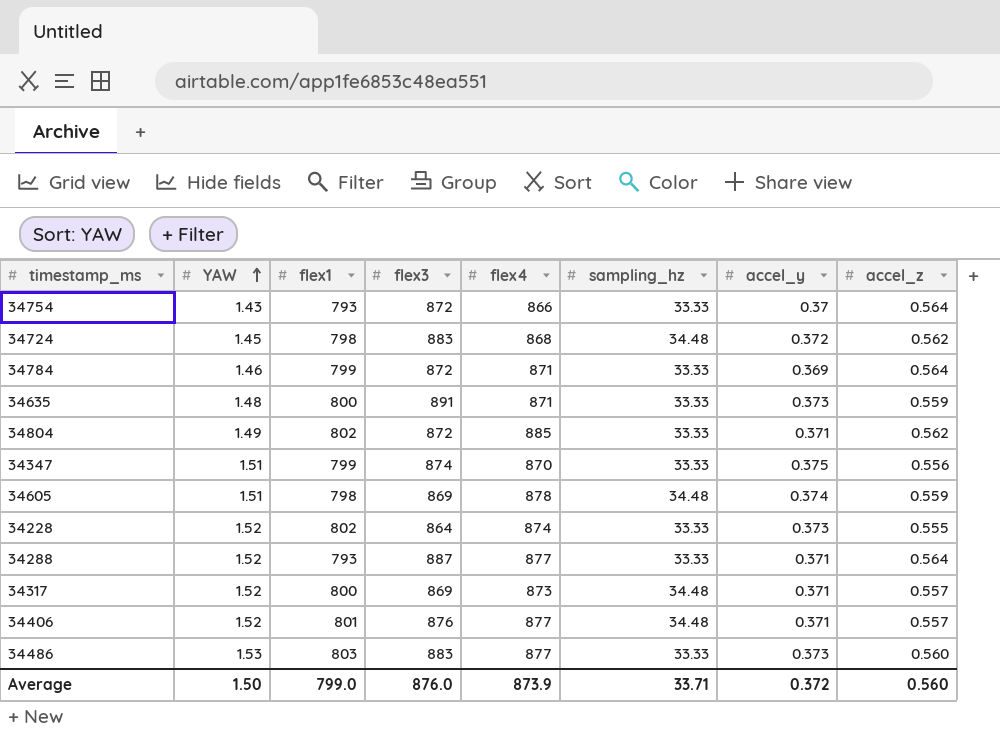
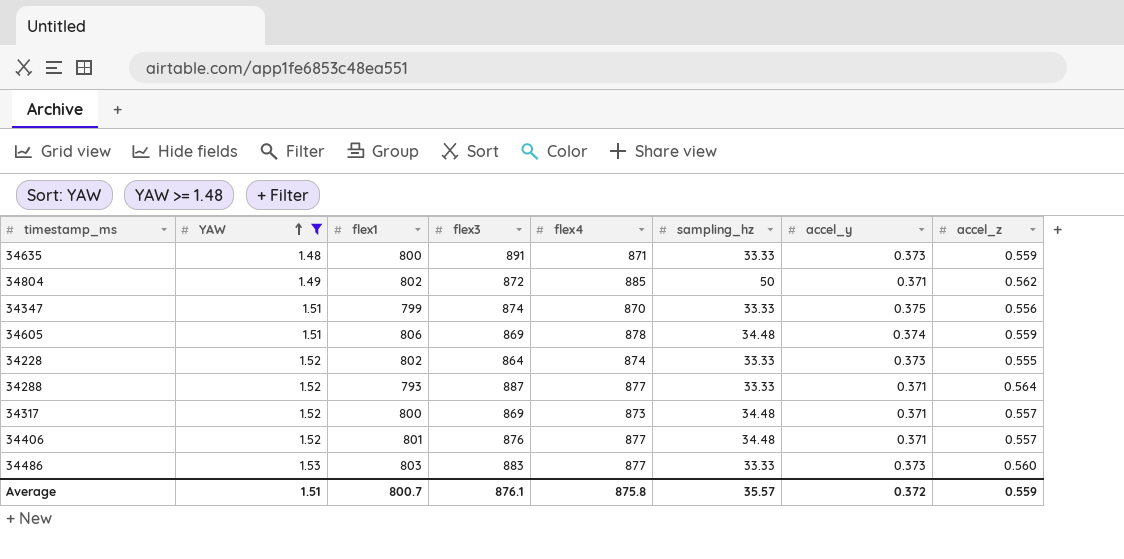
filter: none -> YAW >= 1.48
34804 | sampling_hz: 33.33 -> 50
34605 | flex1: 798 -> 806
Average | YAW: 1.50 -> 1.51
Average | flex1: 799.0 -> 800.7
Average | flex3: 876.0 -> 876.1
Average | flex4: 873.9 -> 875.8
Average | sampling_hz: 33.71 -> 35.57
Average | accel_z: 0.560 -> 0.559

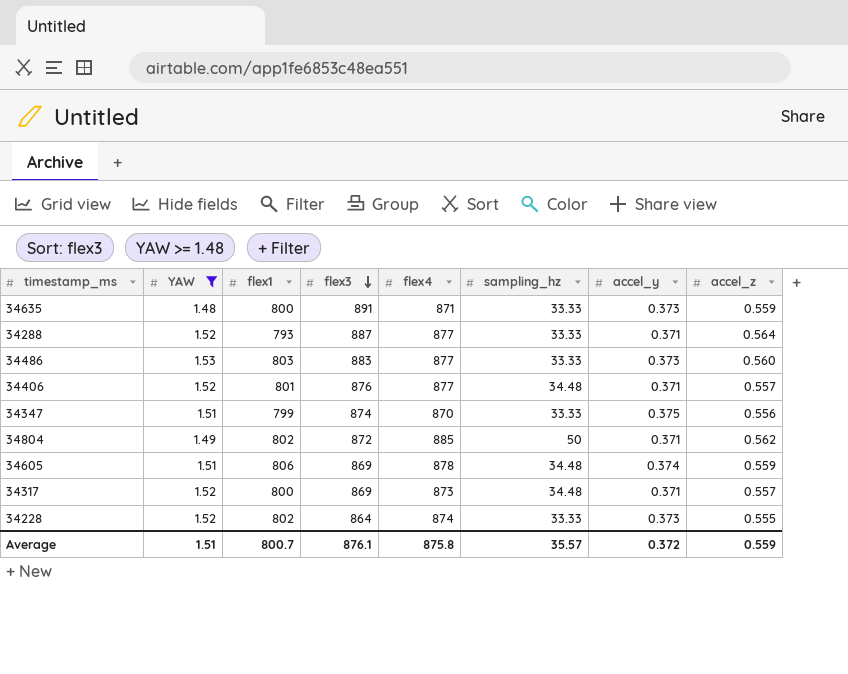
row order: YAW ascending -> flex3 descending

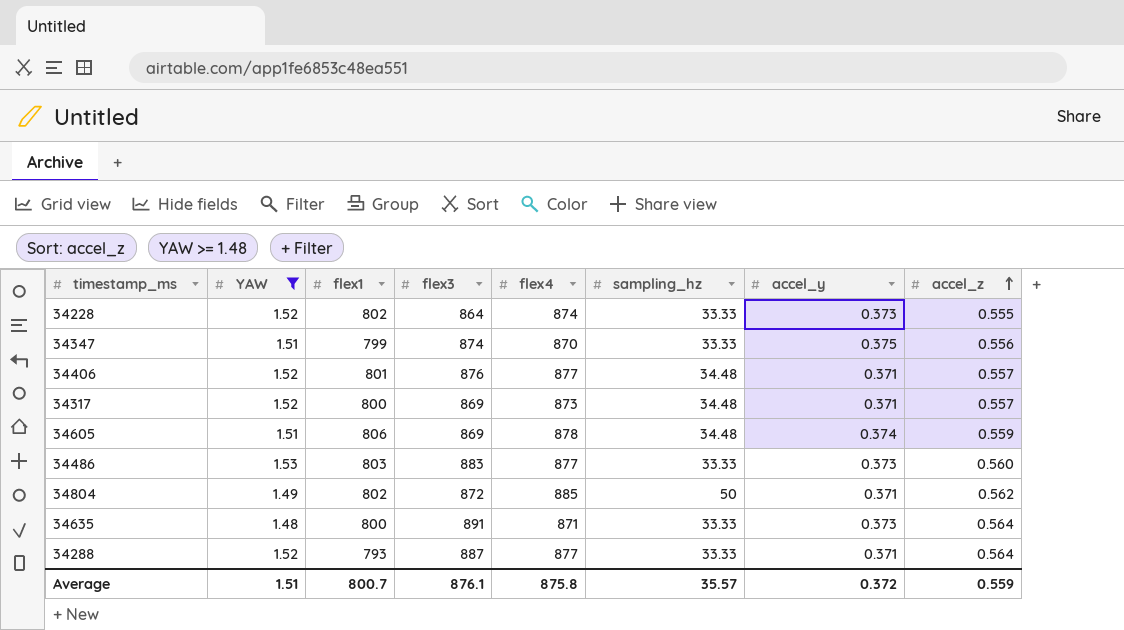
row order: flex3 descending -> accel_z ascending
34635 | accel_z: 0.559 -> 0.564

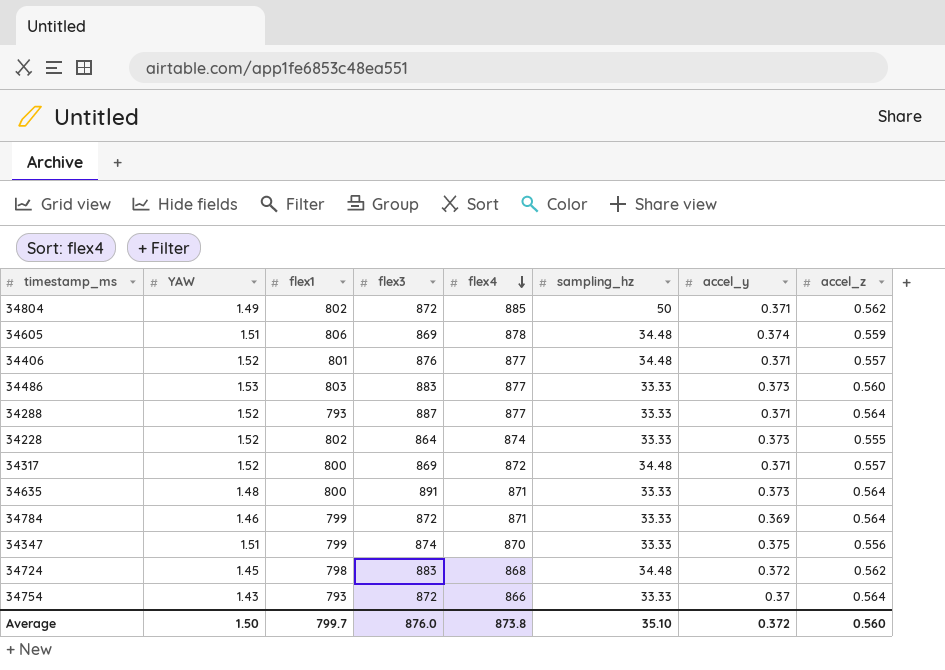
filter: YAW >= 1.48 -> none
row order: accel_z ascending -> flex4 descending
34317 | flex4: 873 -> 872
Average | YAW: 1.51 -> 1.50
Average | flex1: 800.7 -> 799.7
Average | flex3: 876.1 -> 876.0
Average | flex4: 875.8 -> 873.8
Average | sampling_hz: 35.57 -> 35.10
Average | accel_z: 0.559 -> 0.560

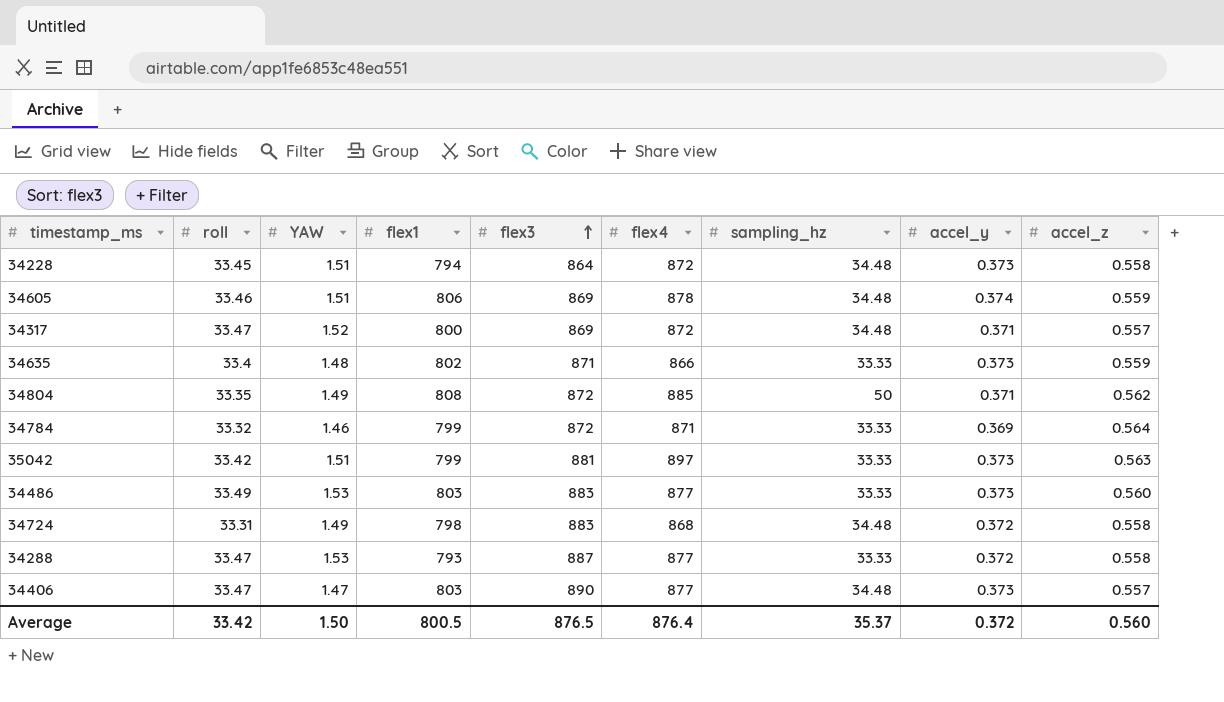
row order: flex4 descending -> flex3 ascending
column roll | position: none -> 2
row 34347: 1.51 | 799 | 874 | 870 | 33.33 | 0.375 | 0.556 -> none
row 34754: 1.43 | 793 | 872 | 866 | 33.33 | 0.37 | 0.564 -> none
34228 | YAW: 1.52 -> 1.51
34228 | flex1: 802 -> 794
34228 | flex4: 874 -> 872
34228 | sampling_hz: 33.33 -> 34.48
34228 | accel_z: 0.555 -> 0.558
34635 | flex1: 800 -> 802
34635 | flex3: 891 -> 871
34635 | flex4: 871 -> 866
34635 | accel_z: 0.564 -> 0.559
34804 | flex1: 802 -> 808
row 35042: none -> 33.42 | 1.51 | 799 | 881 | 897 | 33.33 | 0.373 | 0.563
34724 | YAW: 1.45 -> 1.49
34724 | accel_z: 0.562 -> 0.558
34288 | YAW: 1.52 -> 1.53
34288 | accel_y: 0.371 -> 0.372
34288 | accel_z: 0.564 -> 0.558
34406 | YAW: 1.52 -> 1.47
34406 | flex1: 801 -> 803
34406 | flex3: 876 -> 890
34406 | accel_y: 0.371 -> 0.373
Average | flex1: 799.7 -> 800.5
Average | flex3: 876.0 -> 876.5
Average | flex4: 873.8 -> 876.4
Average | sampling_hz: 35.10 -> 35.37

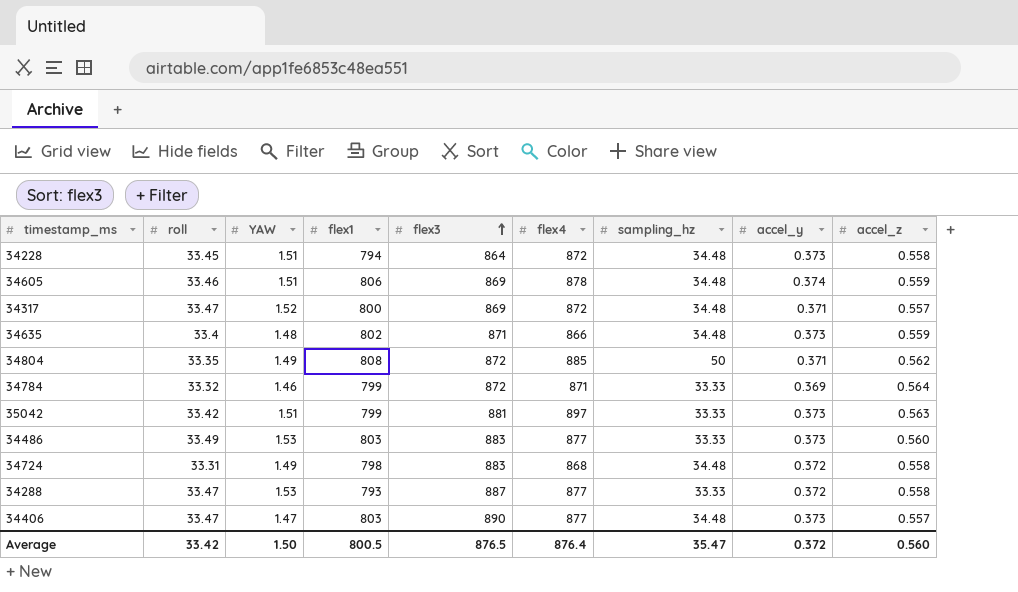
34635 | sampling_hz: 33.33 -> 34.48
Average | sampling_hz: 35.37 -> 35.47

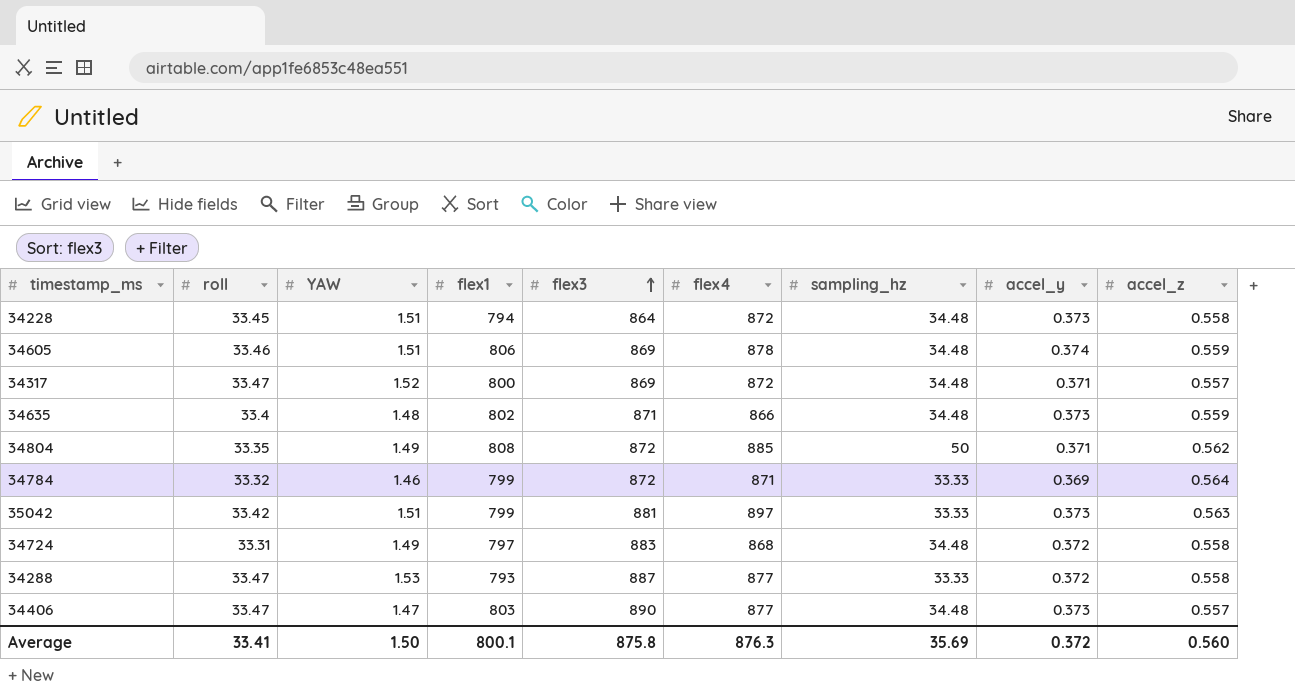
row 34486: 33.49 | 1.53 | 803 | 883 | 877 | 33.33 | 0.373 | 0.560 -> none
34724 | flex1: 798 -> 797
Average | roll: 33.42 -> 33.41
Average | flex1: 800.5 -> 800.1
Average | flex3: 876.5 -> 875.8
Average | flex4: 876.4 -> 876.3
Average | sampling_hz: 35.47 -> 35.69

